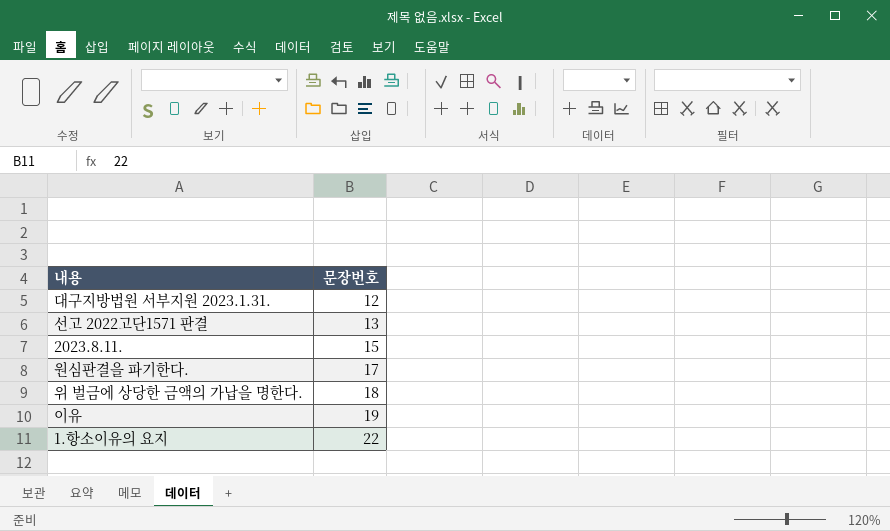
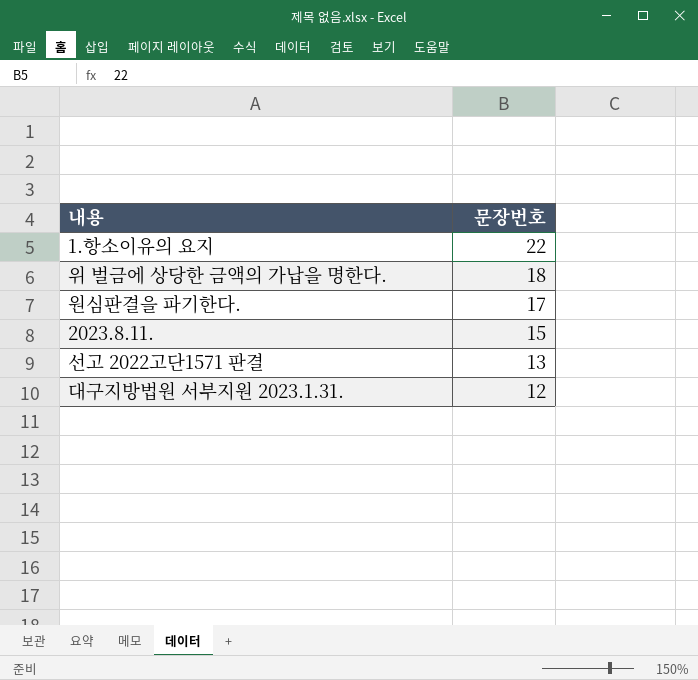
row order: 문장번호 ascending -> 문장번호 descending
row 이유: 19 -> none

